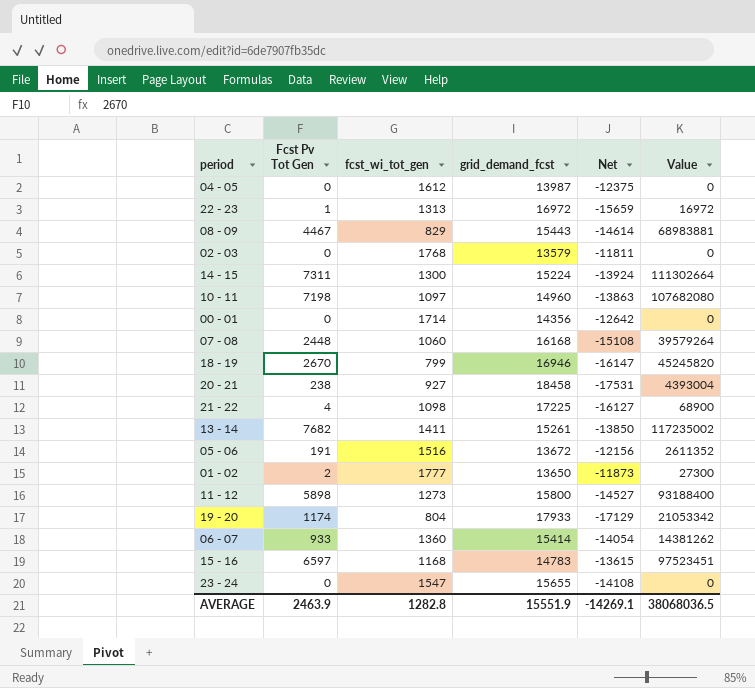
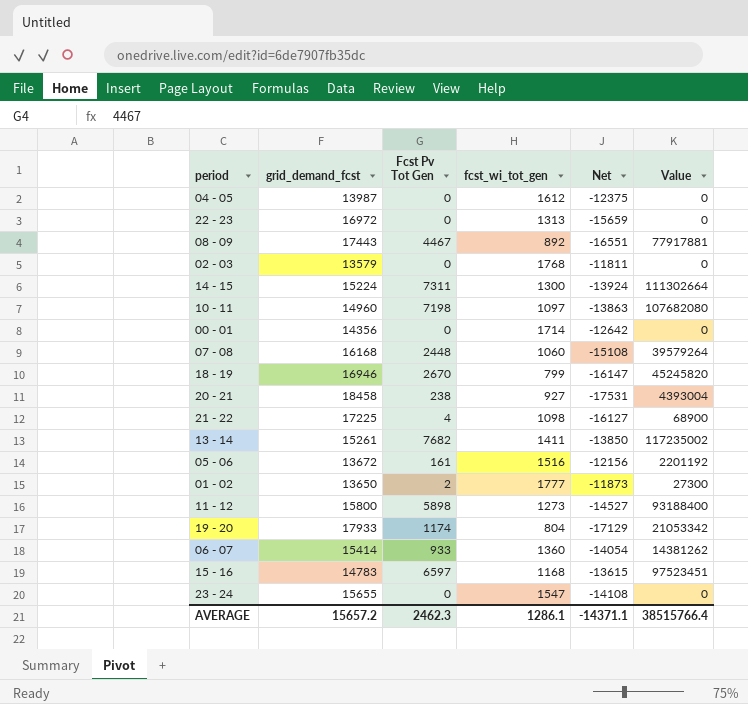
column grid_demand_fcst | position: 4 -> 2
22 - 23 | Fcst Pv Tot Gen: 1 -> 0
22 - 23 | Value: 16972 -> 0
08 - 09 | grid_demand_fcst: 15443 -> 17443
08 - 09 | fcst_wi_tot_gen: 829 -> 892
08 - 09 | Net: -14614 -> -16551
08 - 09 | Value: 68983881 -> 77917881
05 - 06 | Fcst Pv Tot Gen: 191 -> 161
05 - 06 | Value: 2611352 -> 2201192
AVERAGE | grid_demand_fcst: 15551.9 -> 15657.2
AVERAGE | Fcst Pv Tot Gen: 2463.9 -> 2462.3
AVERAGE | fcst_wi_tot_gen: 1282.8 -> 1286.1
AVERAGE | Net: -14269.1 -> -14371.1
AVERAGE | Value: 38068036.5 -> 38515766.4

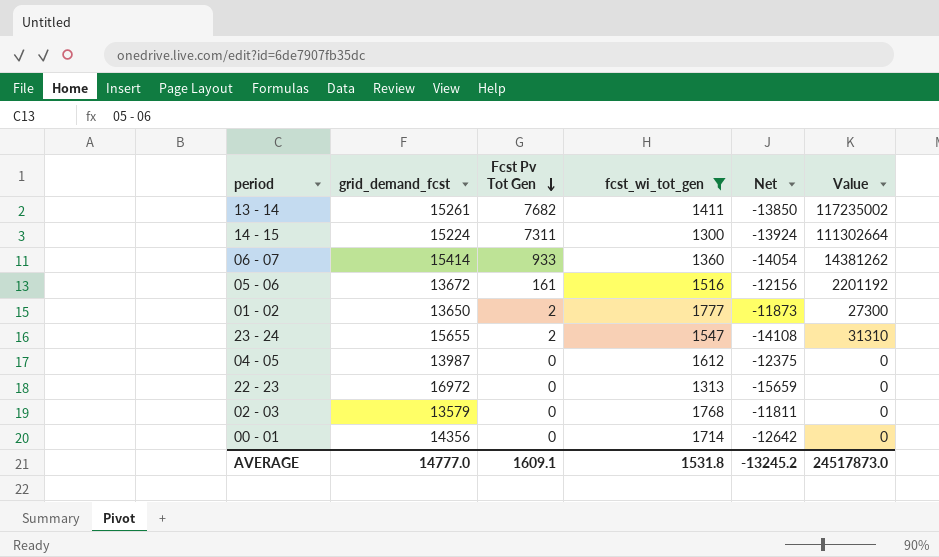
filter: none -> fcst_wi_tot_gen >= 1300
row order: none -> Fcst Pv Tot Gen descending
23 - 24 | Fcst Pv Tot Gen: 0 -> 2
23 - 24 | Value: 0 -> 31310
AVERAGE | grid_demand_fcst: 15657.2 -> 14777.0
AVERAGE | Fcst Pv Tot Gen: 2462.3 -> 1609.1
AVERAGE | fcst_wi_tot_gen: 1286.1 -> 1531.8
AVERAGE | Net: -14371.1 -> -13245.2
AVERAGE | Value: 38515766.4 -> 24517873.0

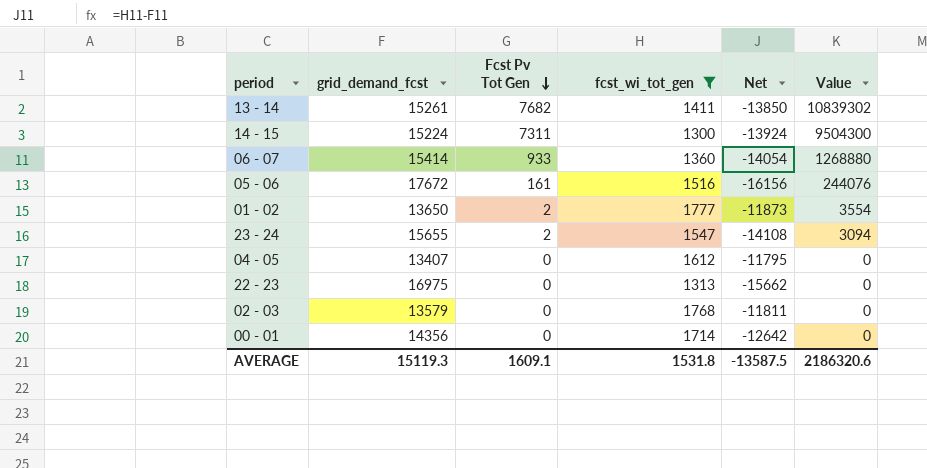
column Value | formula: [grid_demand_fcst] * [Fcst Pv Tot Gen] -> [Fcst Pv Tot Gen] * [fcst_wi_tot_gen]
05 - 06 | grid_demand_fcst: 13672 -> 17672
05 - 06 | Net: -12156 -> -16156
04 - 05 | grid_demand_fcst: 13987 -> 13407
04 - 05 | Net: -12375 -> -11795
22 - 23 | grid_demand_fcst: 16972 -> 16975
22 - 23 | Net: -15659 -> -15662
AVERAGE | grid_demand_fcst: 14777.0 -> 15119.3
AVERAGE | Net: -13245.2 -> -13587.5
AVERAGE | Value: 24517873.0 -> 2186320.6

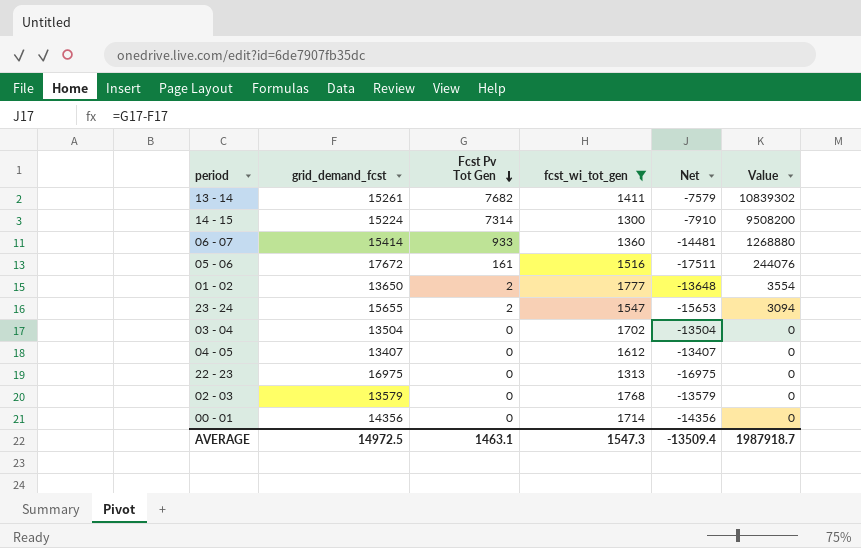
column Net | formula: [fcst_wi_tot_gen] - [grid_demand_fcst] -> [Fcst Pv Tot Gen] - [grid_demand_fcst]
14 - 15 | Fcst Pv Tot Gen: 7311 -> 7314
14 - 15 | Value: 9504300 -> 9508200
row 03 - 04: none -> 13504 | 0 | 1702 | -13504 | 0
AVERAGE | grid_demand_fcst: 15119.3 -> 14972.5
AVERAGE | Fcst Pv Tot Gen: 1609.1 -> 1463.1
AVERAGE | fcst_wi_tot_gen: 1531.8 -> 1547.3
AVERAGE | Net: -13587.5 -> -13509.4
AVERAGE | Value: 2186320.6 -> 1987918.7

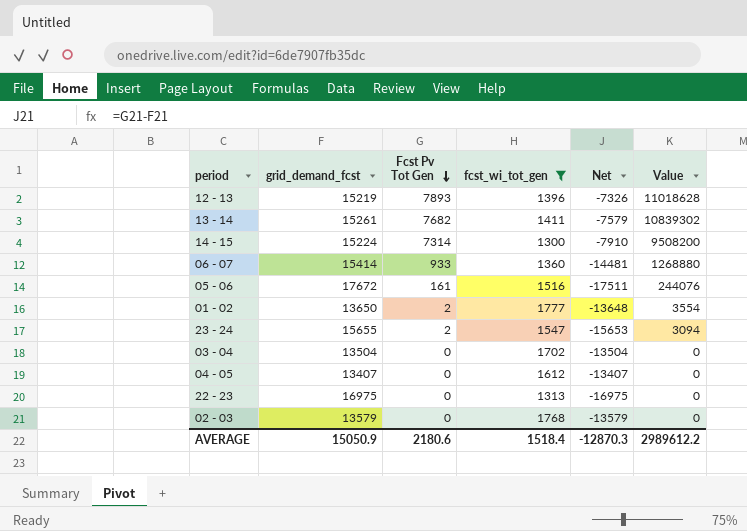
row 00 - 01: 14356 | 0 | 1714 | -14356 | 0 -> none
row 12 - 13: none -> 15219 | 7893 | 1396 | -7326 | 11018628
AVERAGE | grid_demand_fcst: 14972.5 -> 15050.9
AVERAGE | Fcst Pv Tot Gen: 1463.1 -> 2180.6
AVERAGE | fcst_wi_tot_gen: 1547.3 -> 1518.4
AVERAGE | Net: -13509.4 -> -12870.3
AVERAGE | Value: 1987918.7 -> 2989612.2

